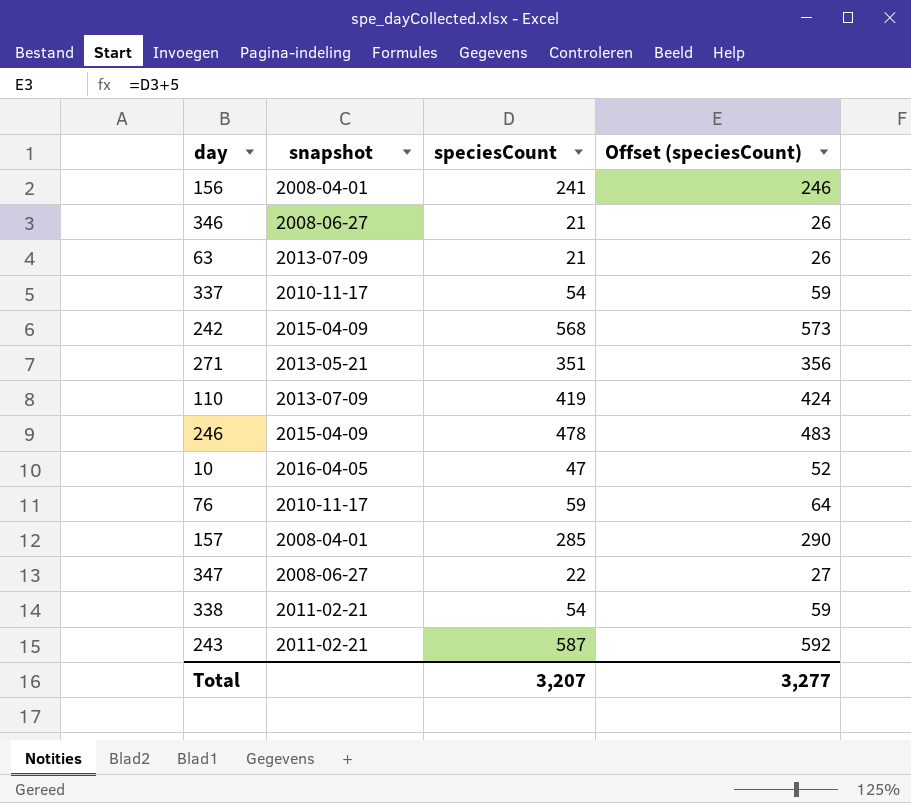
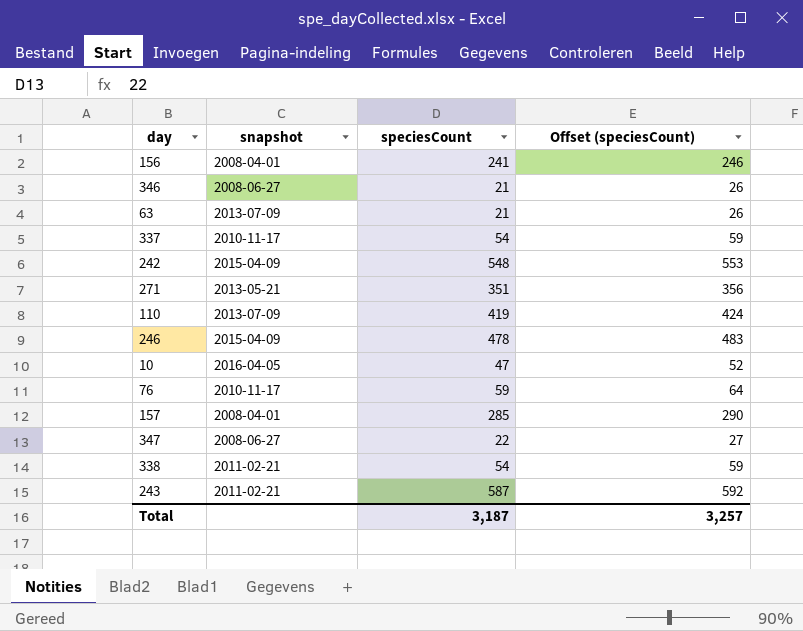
242 | speciesCount: 568 -> 548
242 | Offset (speciesCount): 573 -> 553
Total | speciesCount: 3,207 -> 3,187
Total | Offset (speciesCount): 3,277 -> 3,257

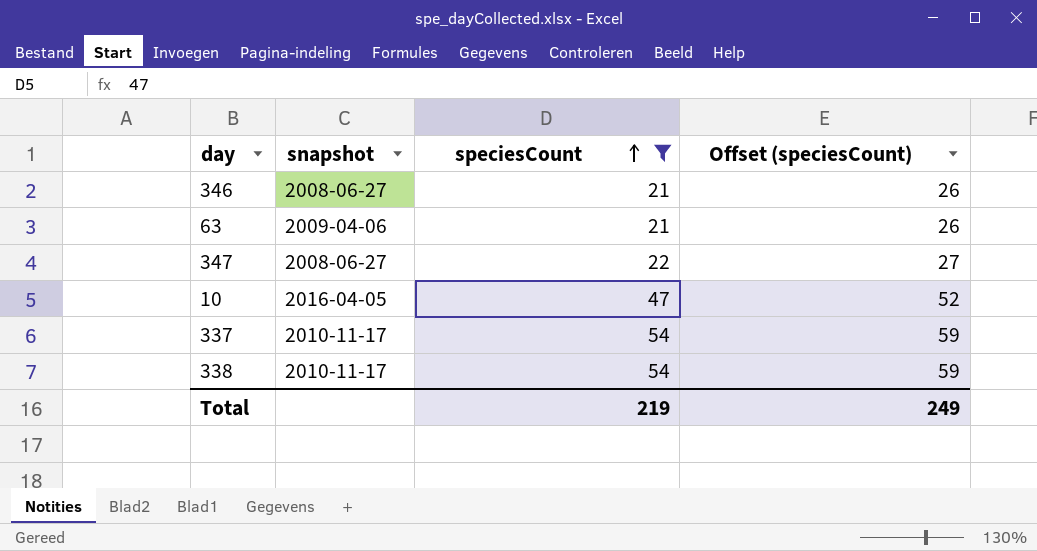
filter: none -> speciesCount <= 54
row order: none -> speciesCount ascending
63 | snapshot: 2013-07-09 -> 2009-04-06
338 | snapshot: 2011-02-21 -> 2010-11-17
Total | speciesCount: 3,187 -> 219
Total | Offset (speciesCount): 3,257 -> 249

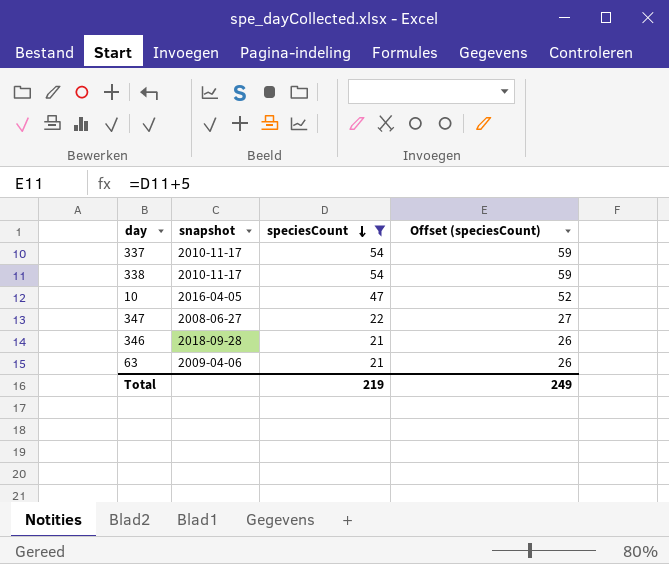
row order: speciesCount ascending -> speciesCount descending
346 | snapshot: 2008-06-27 -> 2018-09-28

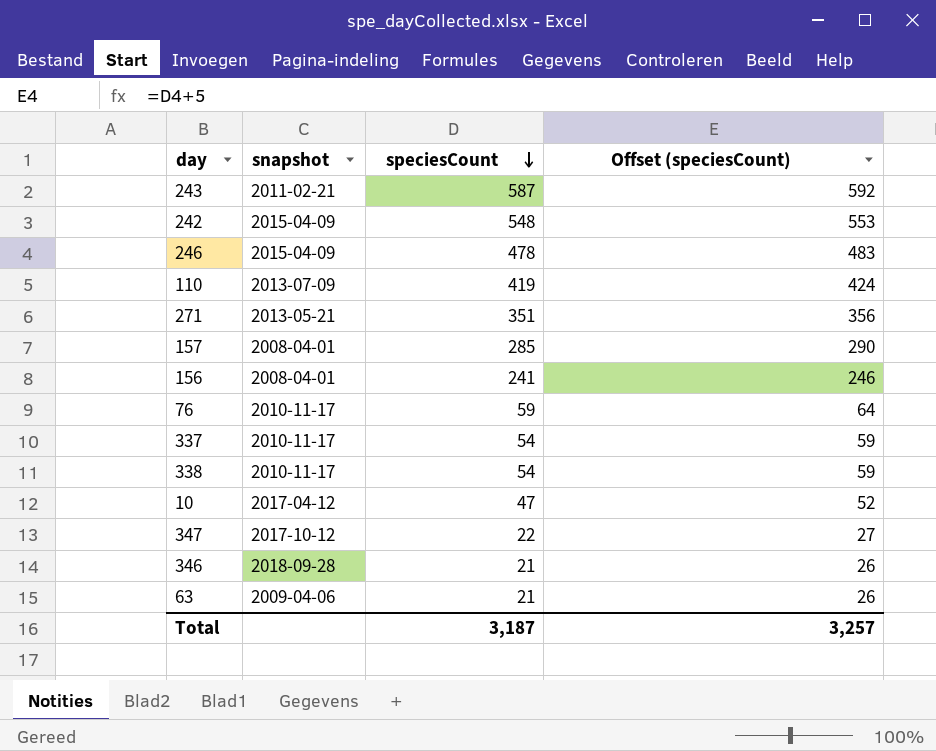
filter: speciesCount <= 54 -> none
10 | snapshot: 2016-04-05 -> 2017-04-12
347 | snapshot: 2008-06-27 -> 2017-10-12
Total | speciesCount: 219 -> 3,187
Total | Offset (speciesCount): 249 -> 3,257

